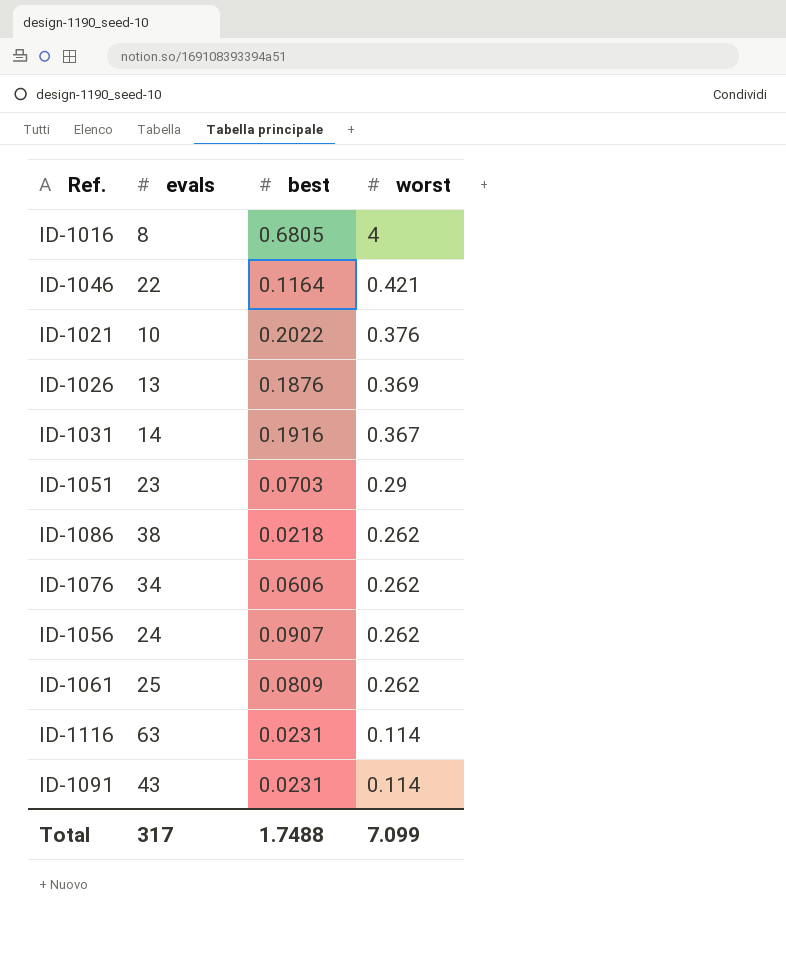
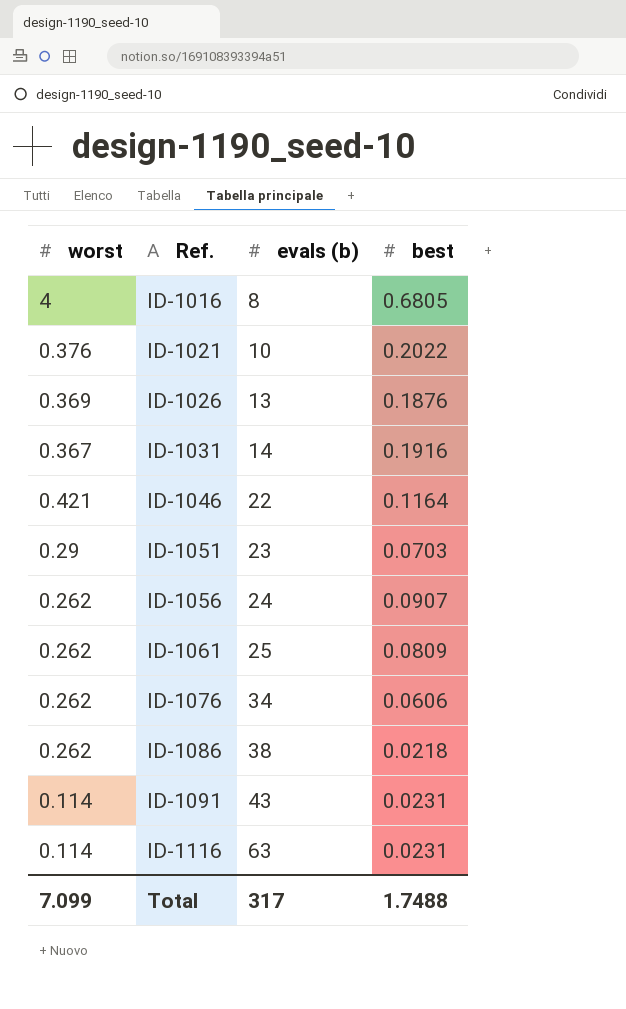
row order: worst descending -> Ref. ascending
column worst | position: 4 -> 1
column name: evals -> evals (b)

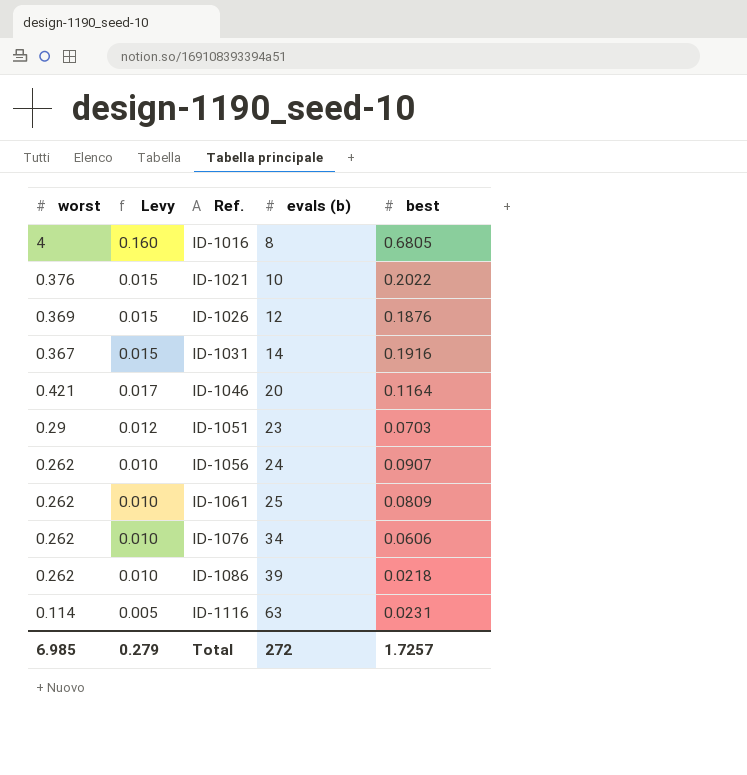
column Levy | formula: none -> [worst] * 0.04
row ID-1091: 0.114 | 43 | 0.0231 -> none
ID-1026 | evals (b): 13 -> 12
ID-1046 | evals (b): 22 -> 20
ID-1086 | evals (b): 38 -> 39
Total | worst: 7.099 -> 6.985
Total | evals (b): 317 -> 272
Total | best: 1.7488 -> 1.7257

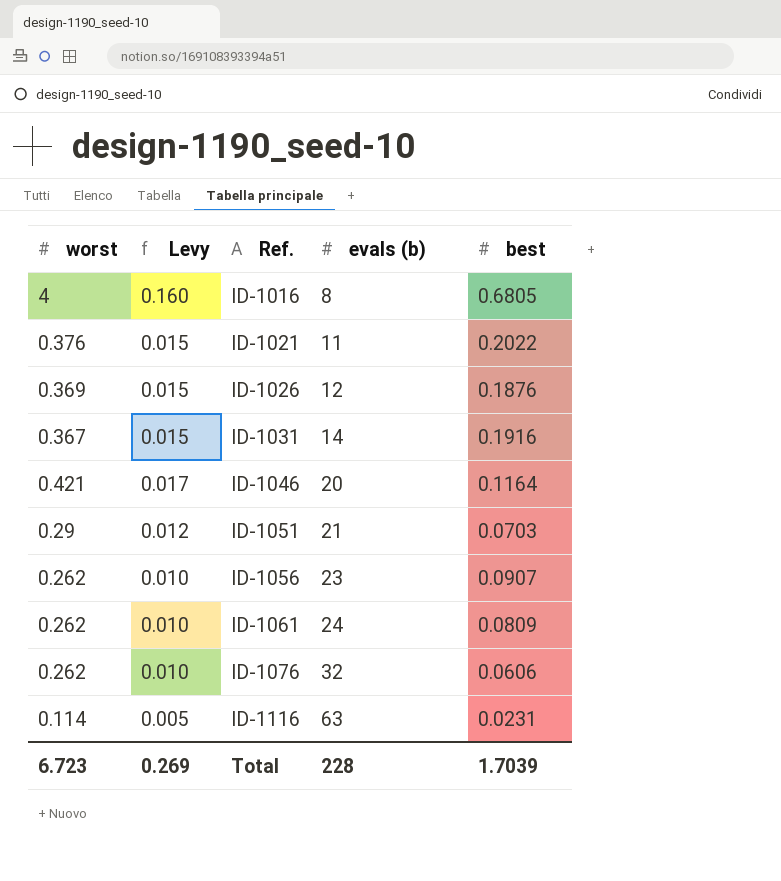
row ID-1086: 0.262 | 0.010 | 39 | 0.0218 -> none
ID-1021 | evals (b): 10 -> 11
ID-1051 | evals (b): 23 -> 21
ID-1056 | evals (b): 24 -> 23
ID-1061 | evals (b): 25 -> 24
ID-1076 | evals (b): 34 -> 32
Total | worst: 6.985 -> 6.723
Total | Levy: 0.279 -> 0.269
Total | evals (b): 272 -> 228
Total | best: 1.7257 -> 1.7039

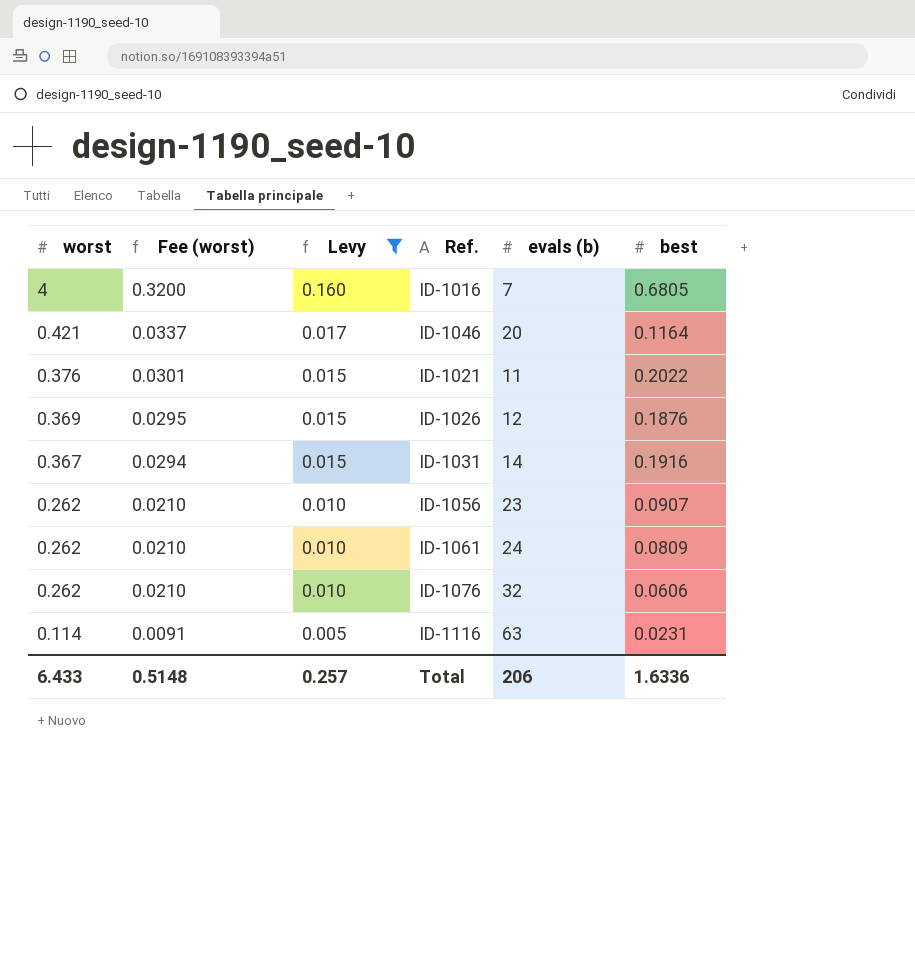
filter: none -> Levy != 0.012
row order: Ref. ascending -> worst descending
column Fee (worst) | formula: none -> [worst] * 0.08
ID-1016 | evals (b): 8 -> 7
Total | worst: 6.723 -> 6.433
Total | Levy: 0.269 -> 0.257
Total | evals (b): 228 -> 206
Total | best: 1.7039 -> 1.6336

